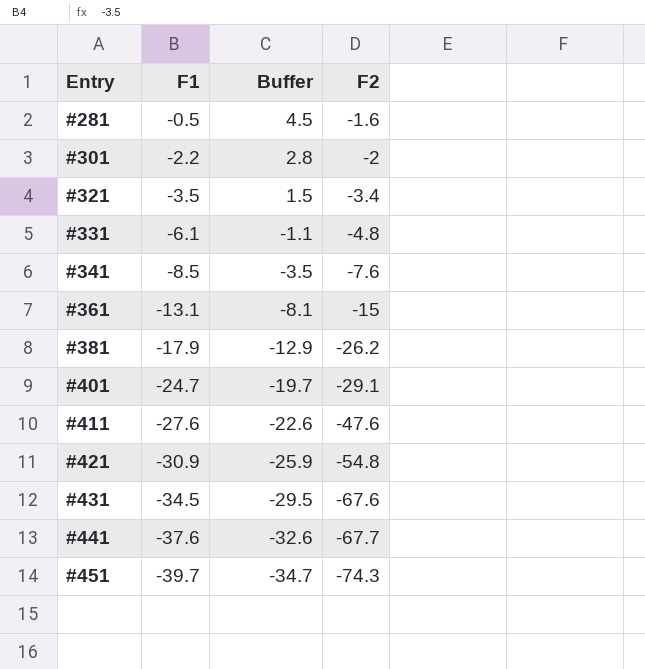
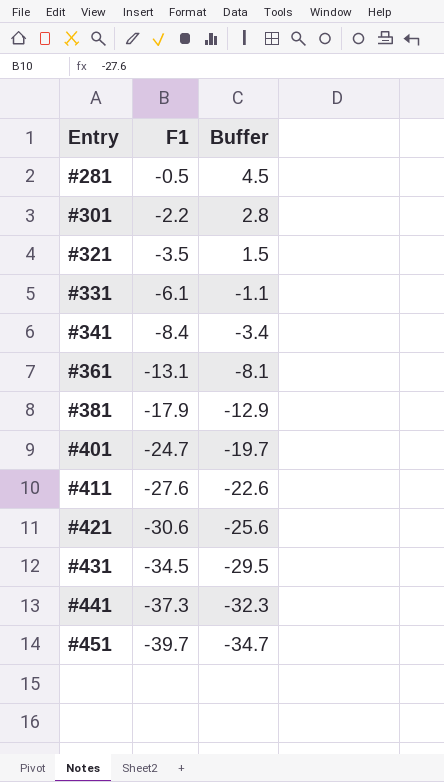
column F2 | position: 4 -> none
#341 | F1: -8.5 -> -8.4
#341 | Buffer: -3.5 -> -3.4
#421 | F1: -30.9 -> -30.6
#421 | Buffer: -25.9 -> -25.6
#441 | F1: -37.6 -> -37.3
#441 | Buffer: -32.6 -> -32.3

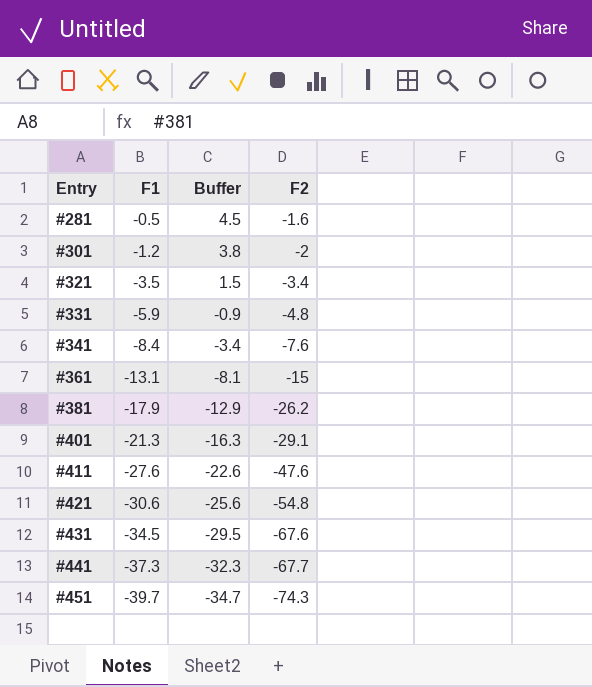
column F2 | position: none -> 4
#301 | F1: -2.2 -> -1.2
#301 | Buffer: 2.8 -> 3.8
#331 | F1: -6.1 -> -5.9
#331 | Buffer: -1.1 -> -0.9
#401 | F1: -24.7 -> -21.3
#401 | Buffer: -19.7 -> -16.3

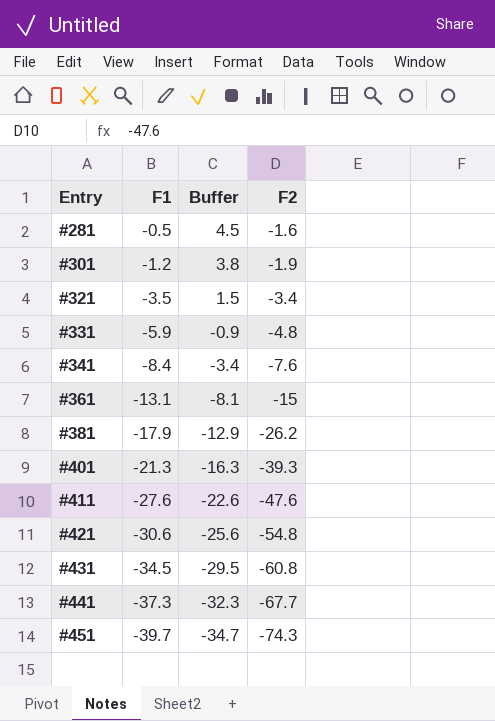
#301 | F2: -2 -> -1.9
#401 | F2: -29.1 -> -39.3
#431 | F2: -67.6 -> -60.8

